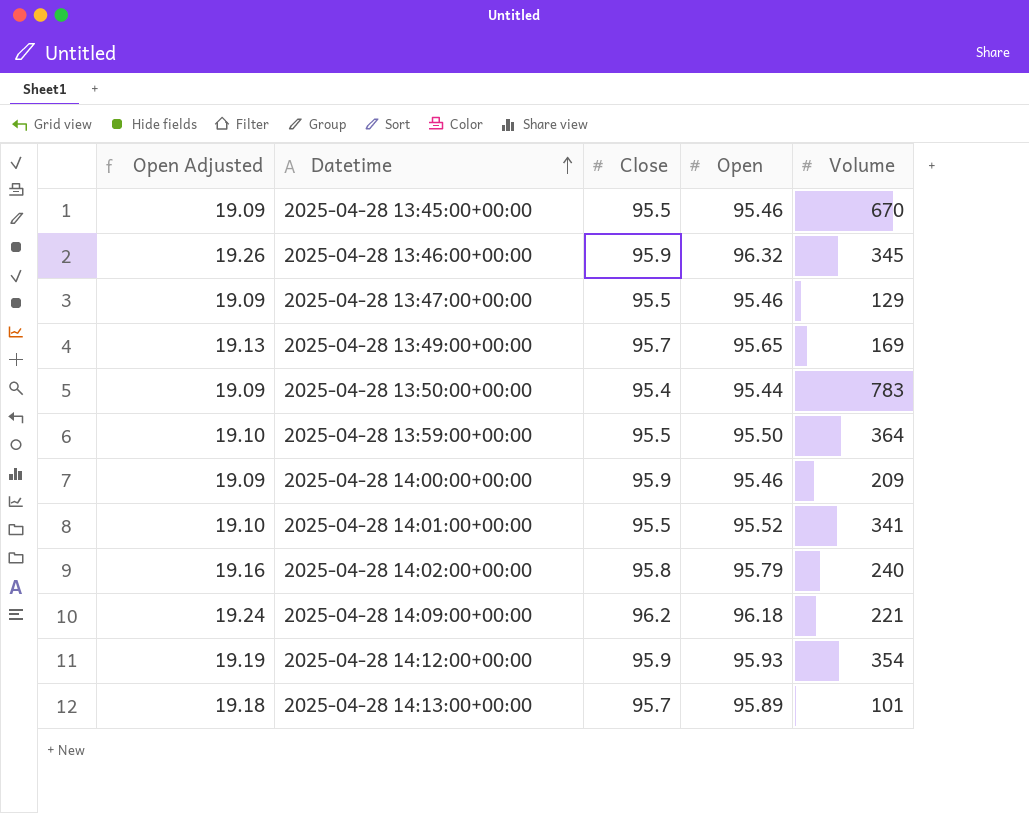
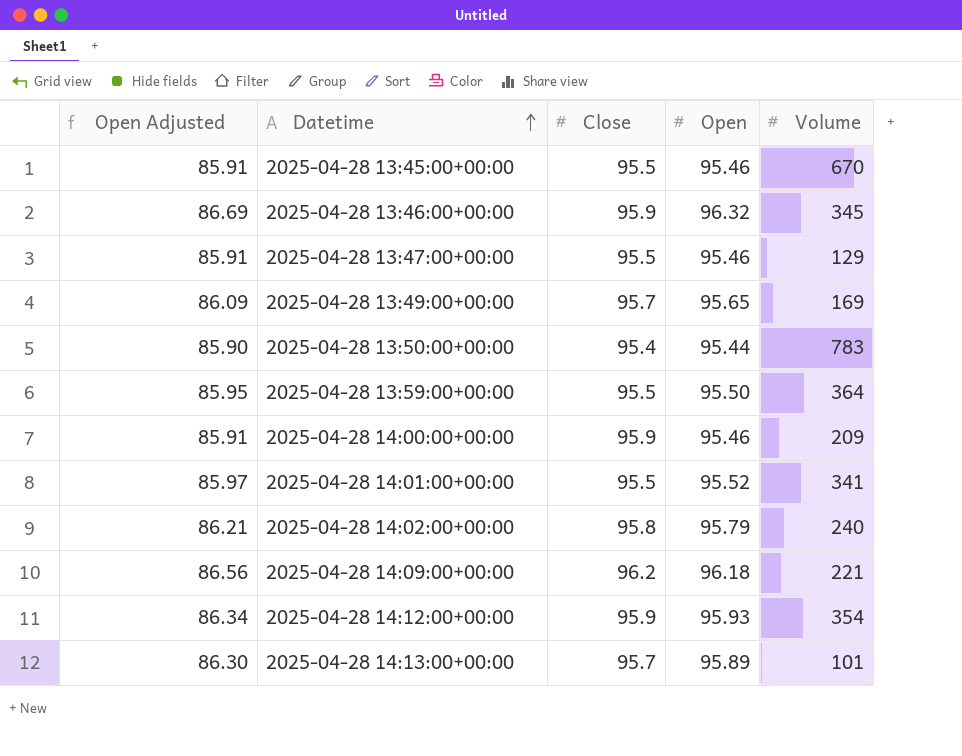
column Open Adjusted | formula: [Open] * 0.2 -> [Open] * 0.9

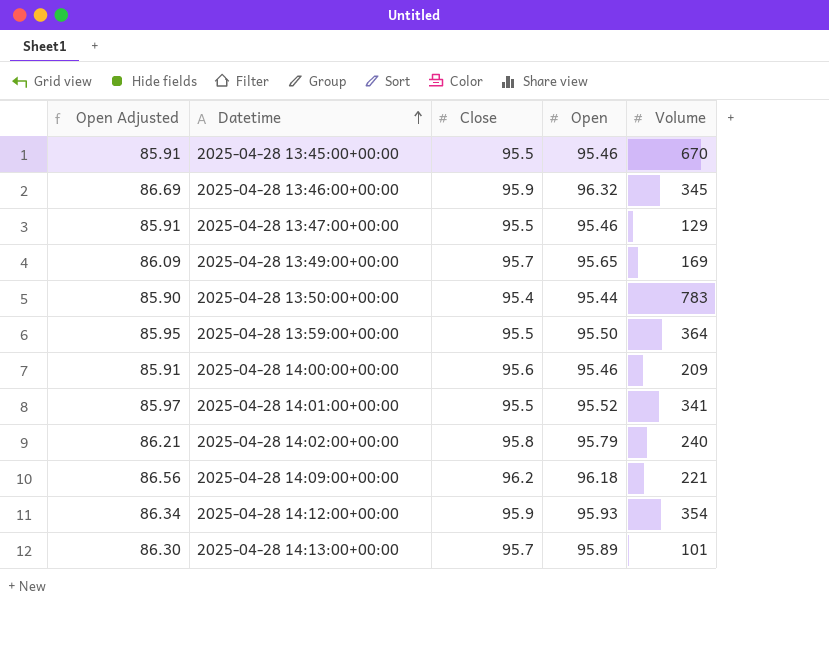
2025-04-28 14:00:00+00:00 | Close: 95.9 -> 95.6

